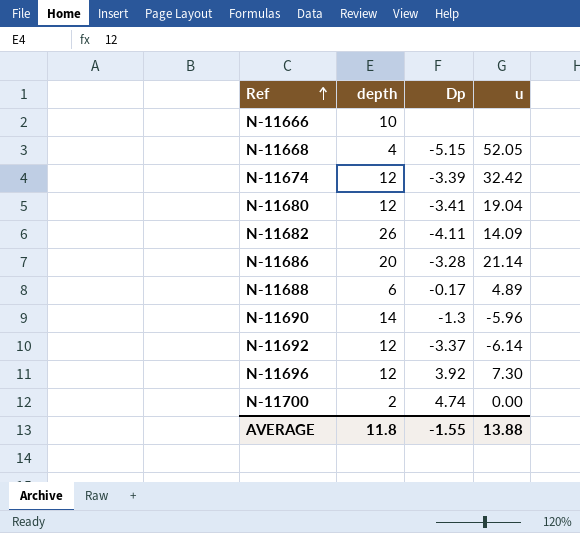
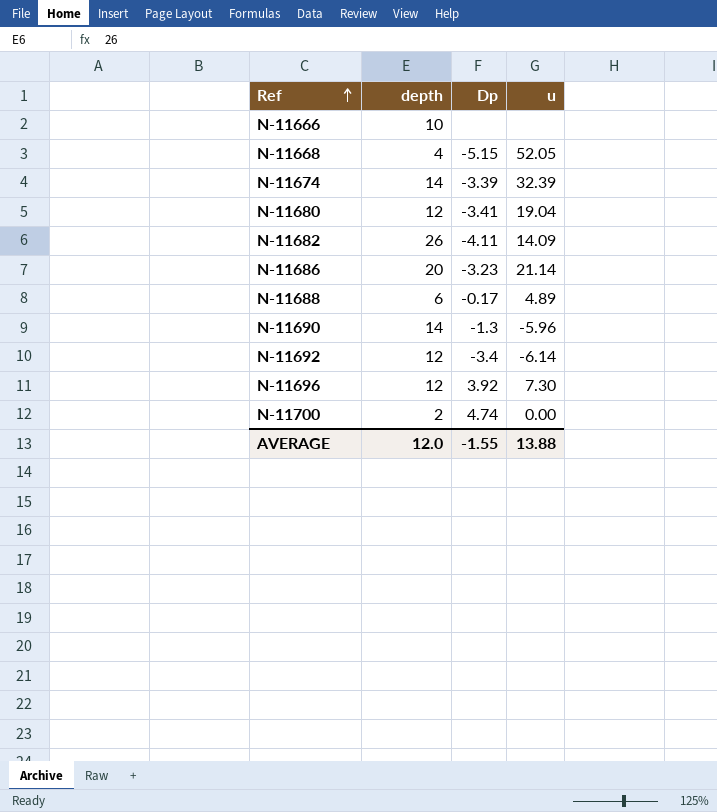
N-11674 | depth: 12 -> 14
N-11674 | u: 32.42 -> 32.39
N-11686 | Dp: -3.28 -> -3.23
N-11692 | Dp: -3.37 -> -3.4
AVERAGE | depth: 11.8 -> 12.0

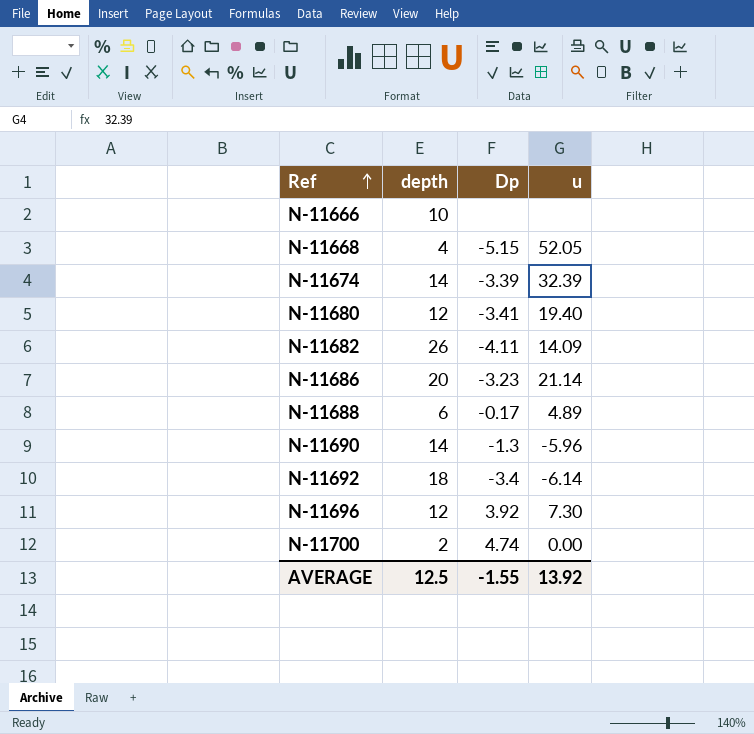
N-11680 | u: 19.04 -> 19.40
N-11692 | depth: 12 -> 18
AVERAGE | depth: 12.0 -> 12.5
AVERAGE | u: 13.88 -> 13.92

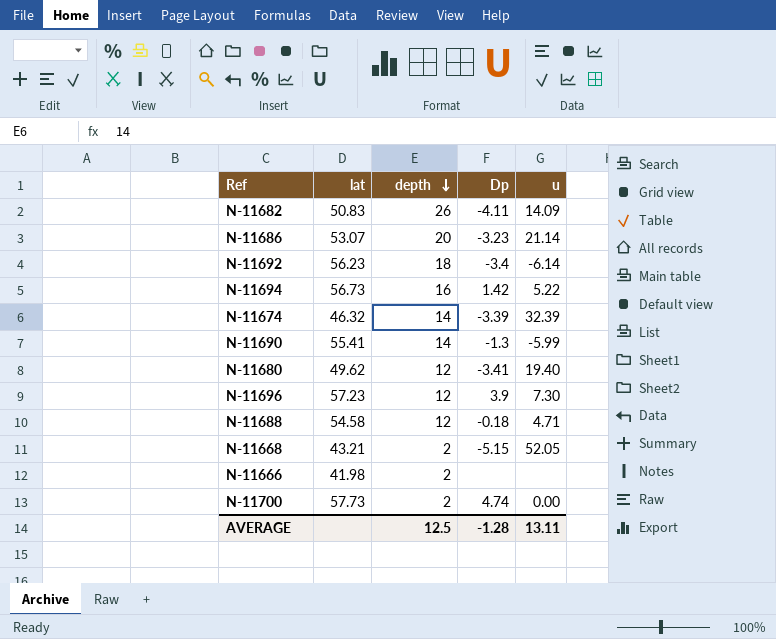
row order: Ref ascending -> depth descending
column lat | position: none -> 2
row N-11694: none -> 56.73 | 16 | 1.42 | 5.22
N-11690 | u: -5.96 -> -5.99
N-11696 | Dp: 3.92 -> 3.9
N-11688 | depth: 6 -> 12
N-11688 | Dp: -0.17 -> -0.18
N-11688 | u: 4.89 -> 4.71
N-11668 | depth: 4 -> 2
N-11666 | depth: 10 -> 2
AVERAGE | Dp: -1.55 -> -1.28
AVERAGE | u: 13.92 -> 13.11

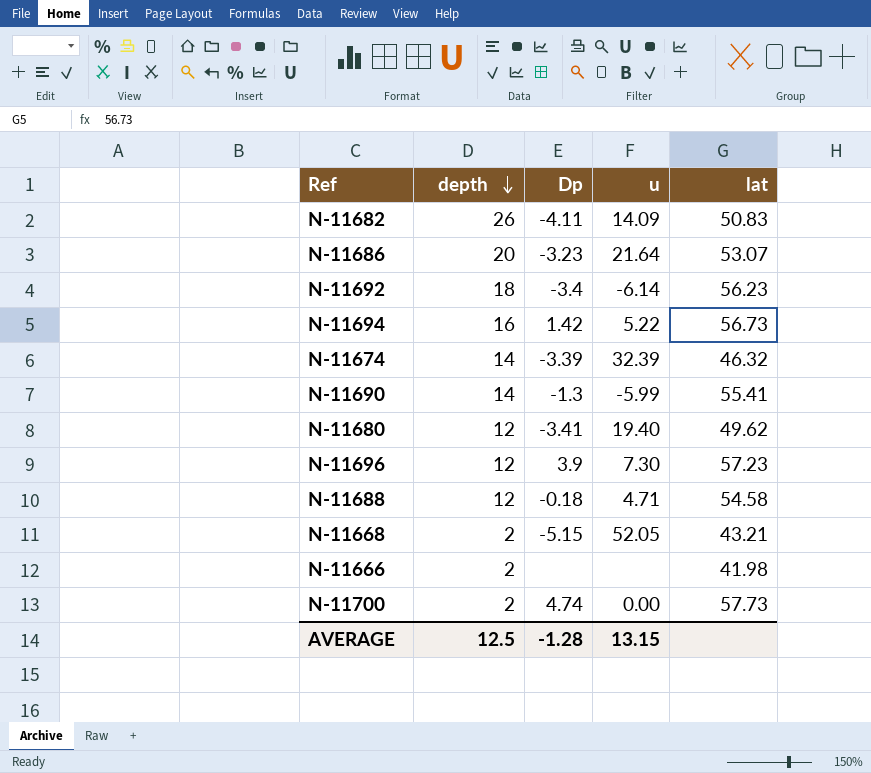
column lat | position: 2 -> 5
N-11686 | u: 21.14 -> 21.64
AVERAGE | u: 13.11 -> 13.15

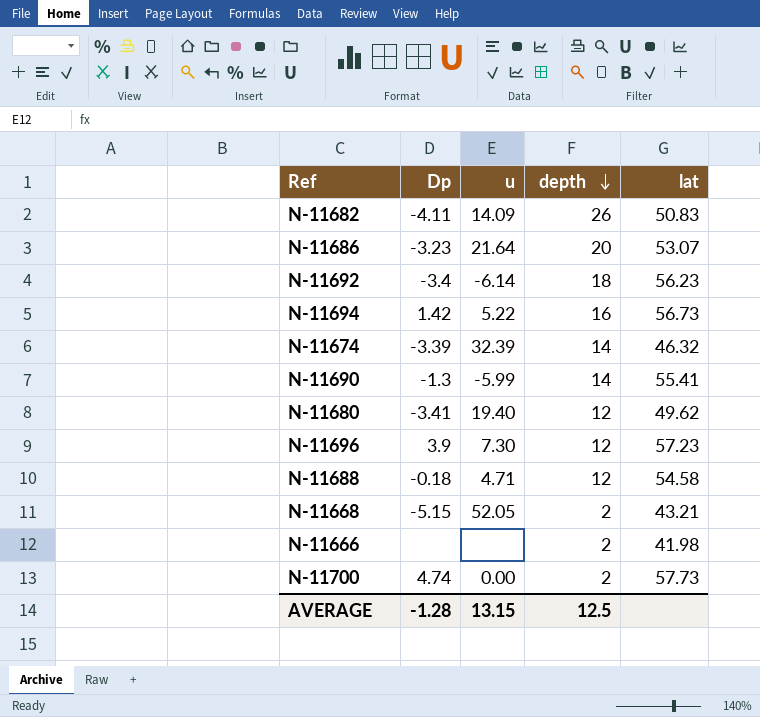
column depth | position: 2 -> 4

